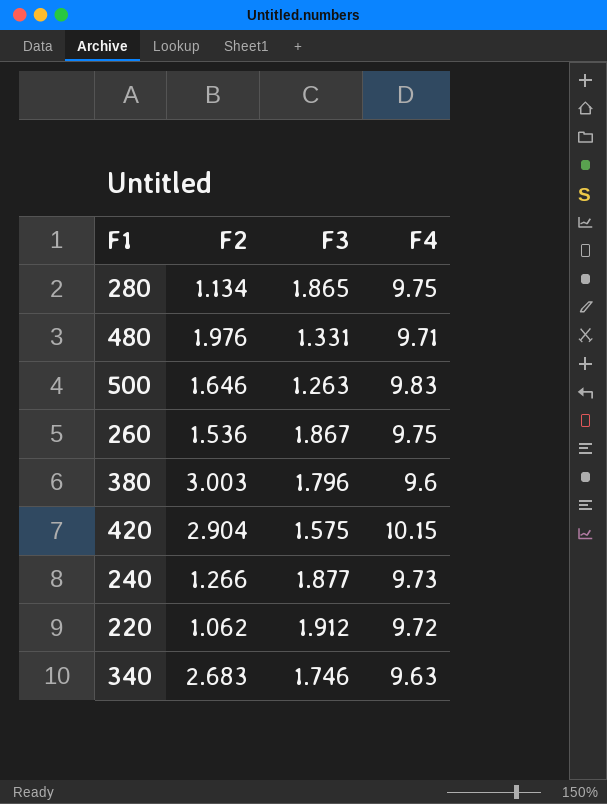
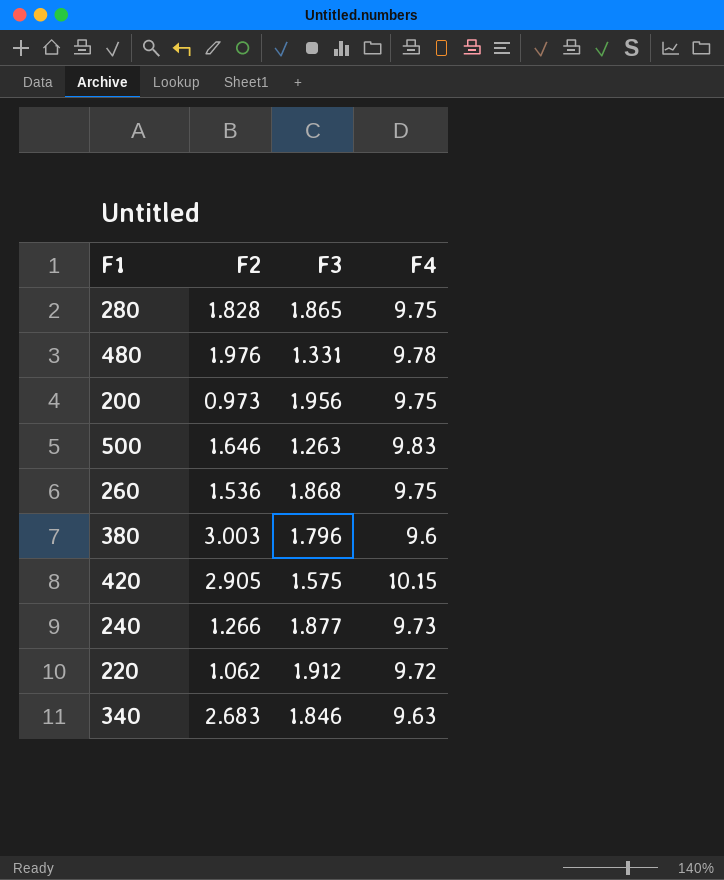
280 | F2: 1.134 -> 1.828
480 | F4: 9.71 -> 9.78
row 200: none -> 0.973 | 1.956 | 9.75
260 | F3: 1.867 -> 1.868
420 | F2: 2.904 -> 2.905
340 | F3: 1.746 -> 1.846

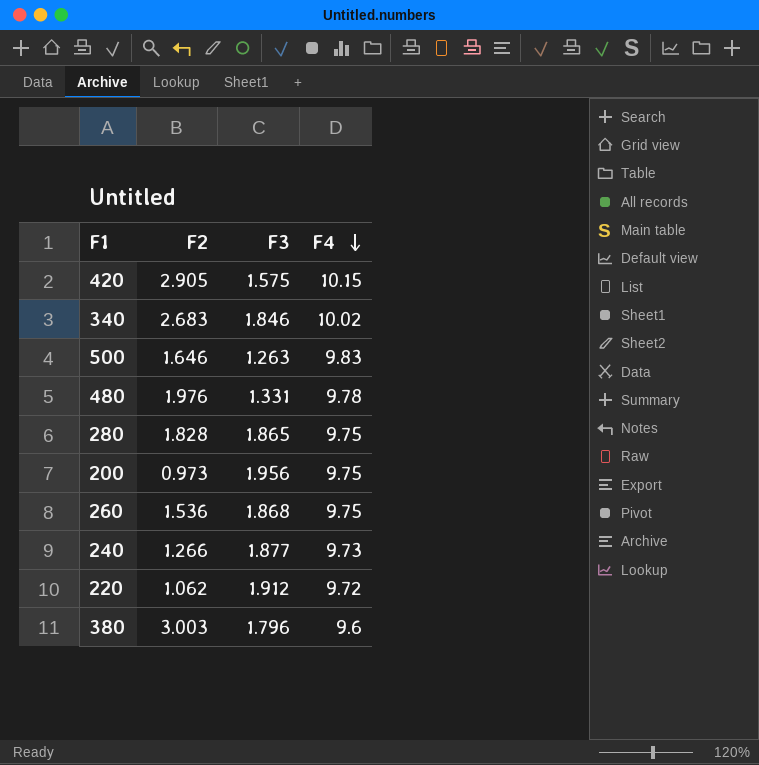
row order: none -> F4 descending
340 | F4: 9.63 -> 10.02

